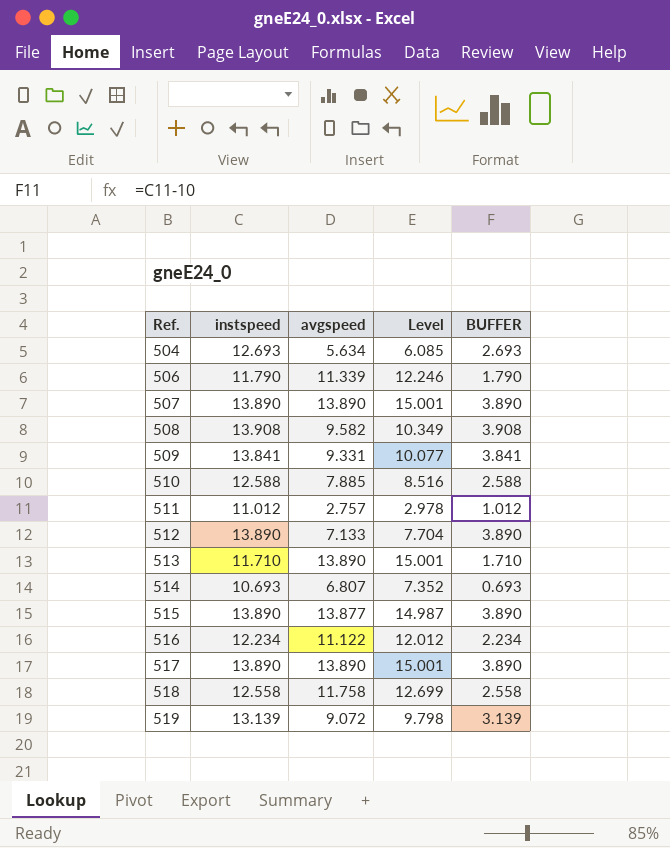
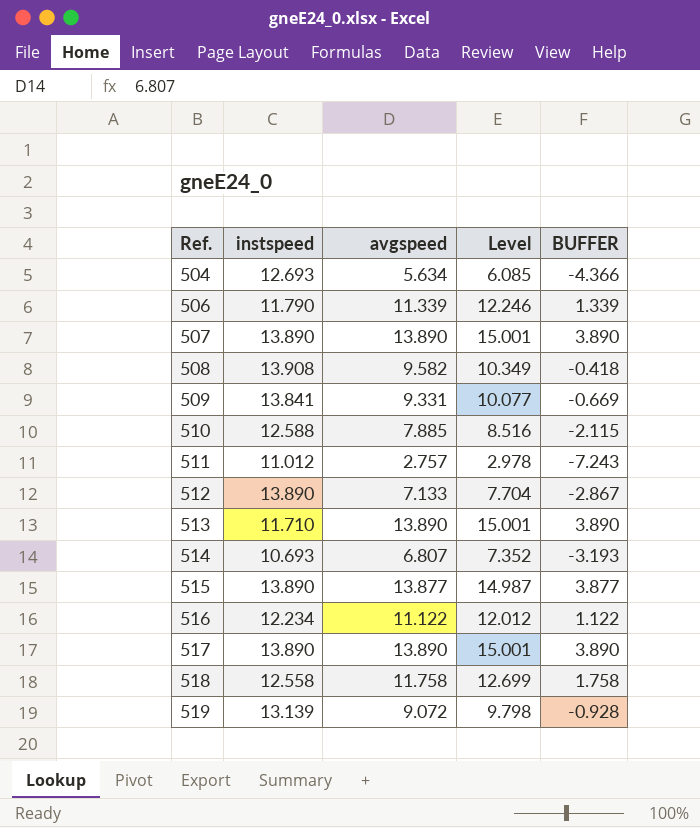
column BUFFER | formula: [instspeed] - 10 -> [avgspeed] - 10

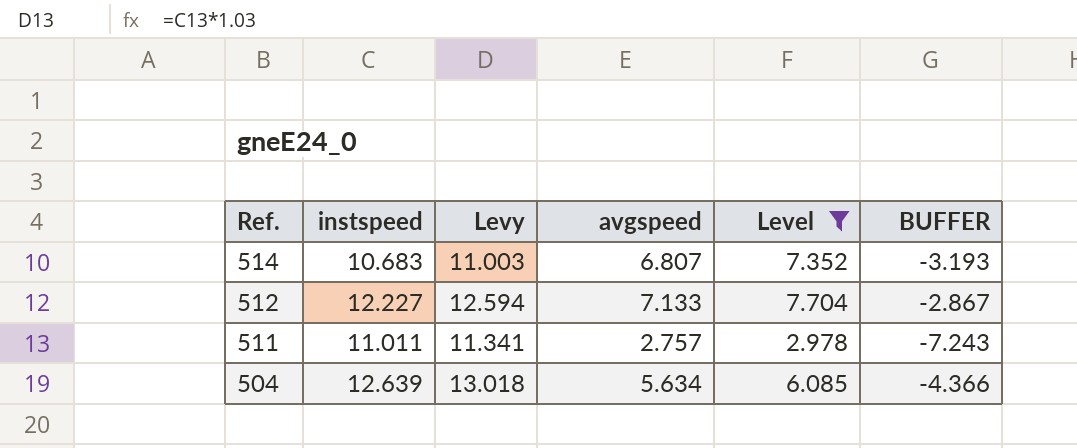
filter: none -> Level <= 7.704
row order: Ref. ascending -> Ref. descending
column Levy | formula: none -> [instspeed] * 1.03
514 | instspeed: 10.693 -> 10.683
512 | instspeed: 13.890 -> 12.227
511 | instspeed: 11.012 -> 11.011
504 | instspeed: 12.693 -> 12.639

